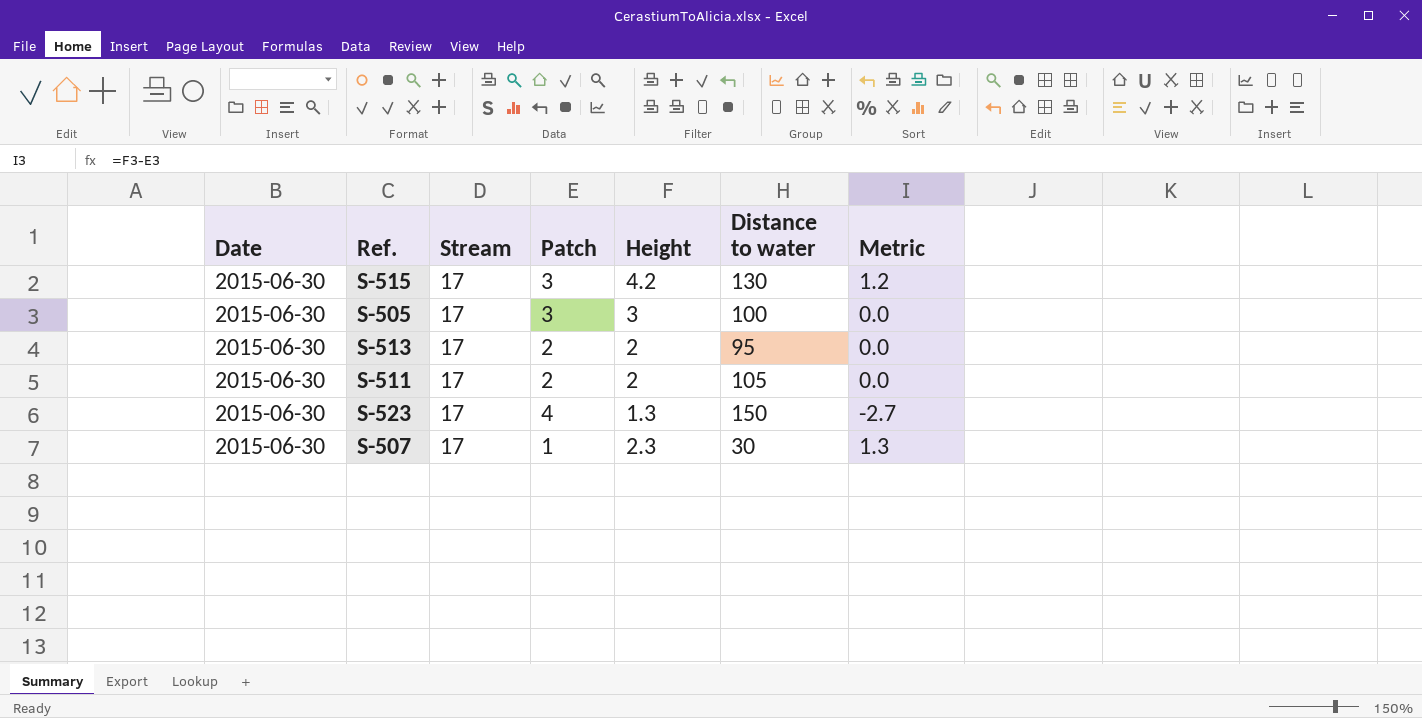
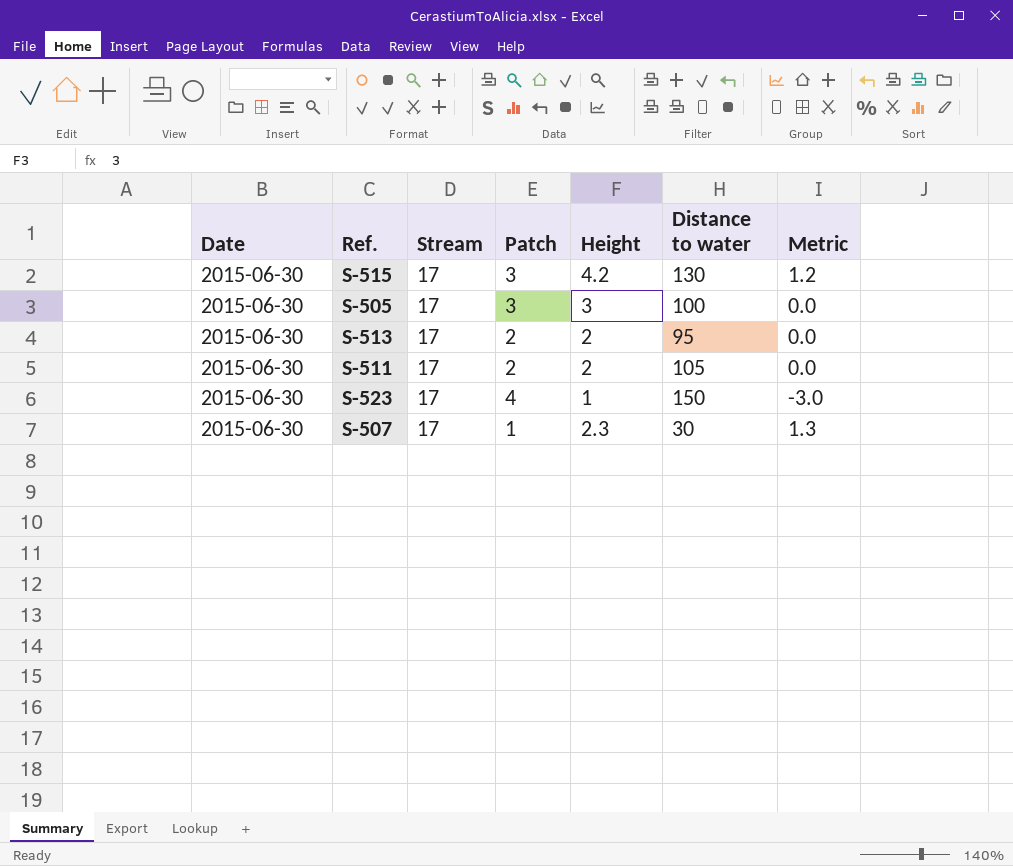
S-523 | Height: 1.3 -> 1
S-523 | Metric: -2.7 -> -3.0

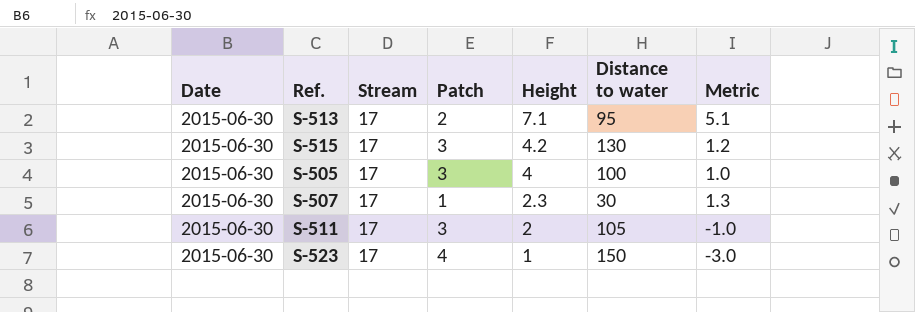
row order: none -> Height descending
S-513 | Height: 2 -> 7.1
S-513 | Metric: 0.0 -> 5.1
S-505 | Height: 3 -> 4
S-505 | Metric: 0.0 -> 1.0
S-511 | Patch: 2 -> 3
S-511 | Metric: 0.0 -> -1.0

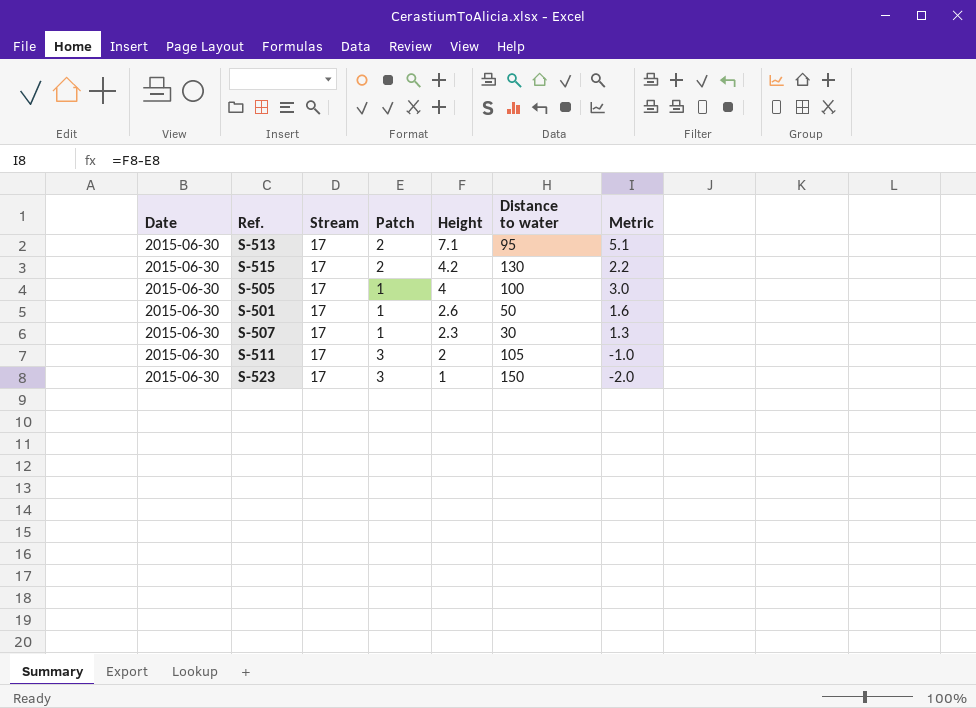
S-515 | Patch: 3 -> 2
S-515 | Metric: 1.2 -> 2.2
S-505 | Patch: 3 -> 1
S-505 | Metric: 1.0 -> 3.0
row S-501: none -> 2015-06-30 | 17 | 1 | 2.6 | 50 | 1.6
S-523 | Patch: 4 -> 3
S-523 | Metric: -3.0 -> -2.0

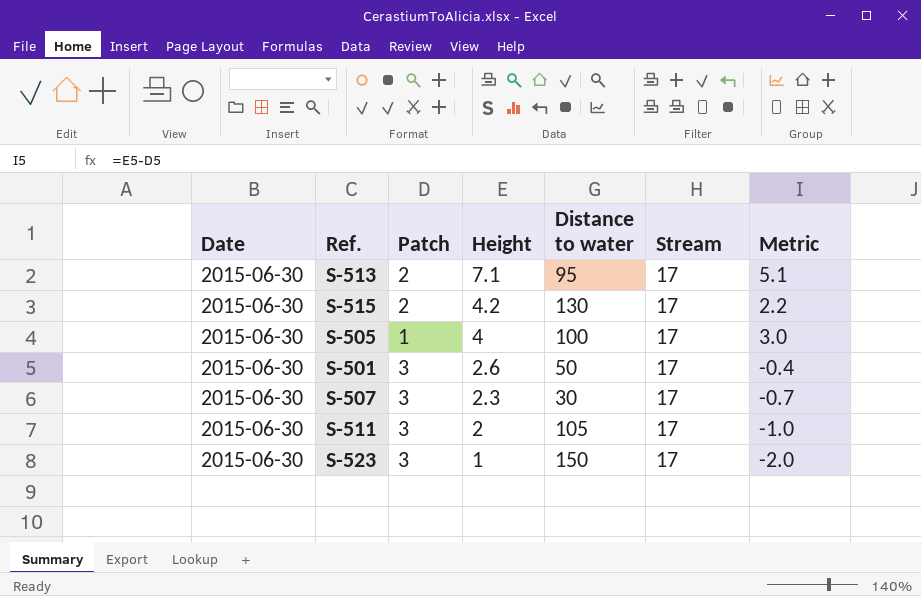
column Stream | position: 3 -> 6
S-501 | Patch: 1 -> 3
S-501 | Metric: 1.6 -> -0.4
S-507 | Patch: 1 -> 3
S-507 | Metric: 1.3 -> -0.7

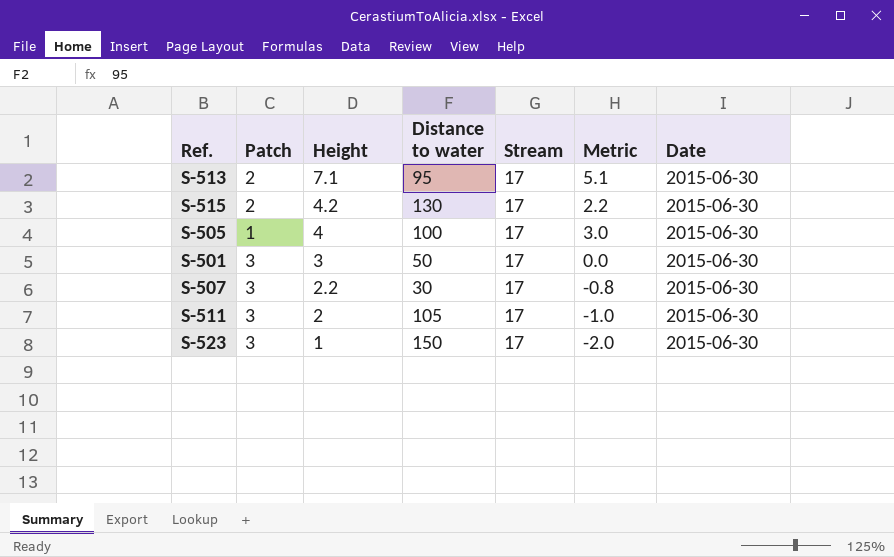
column Date | position: 1 -> 7
S-501 | Height: 2.6 -> 3
S-501 | Metric: -0.4 -> 0.0
S-507 | Height: 2.3 -> 2.2
S-507 | Metric: -0.7 -> -0.8

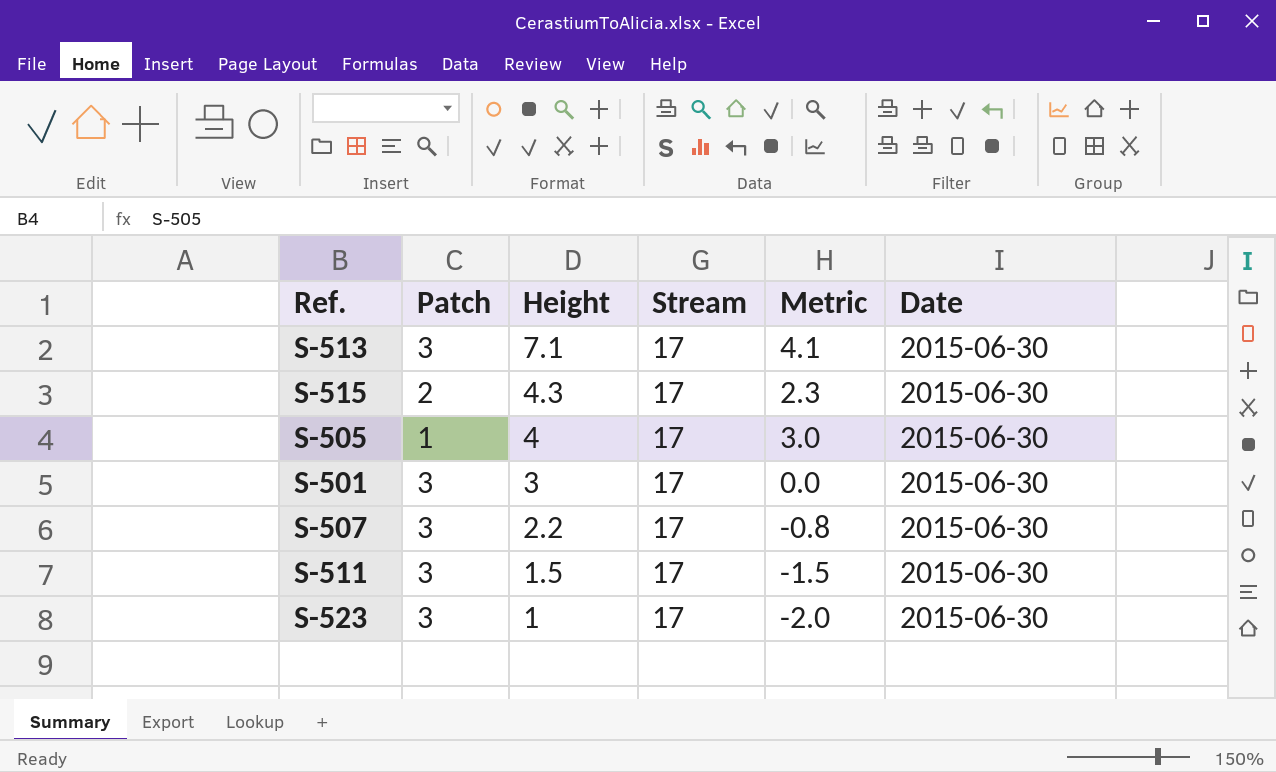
column Distance to water | position: 4 -> none
S-513 | Patch: 2 -> 3
S-513 | Metric: 5.1 -> 4.1
S-515 | Height: 4.2 -> 4.3
S-515 | Metric: 2.2 -> 2.3
S-511 | Height: 2 -> 1.5
S-511 | Metric: -1.0 -> -1.5

